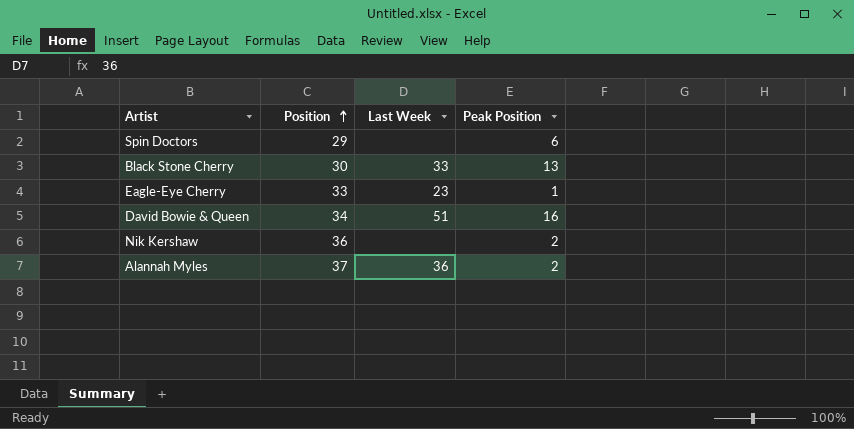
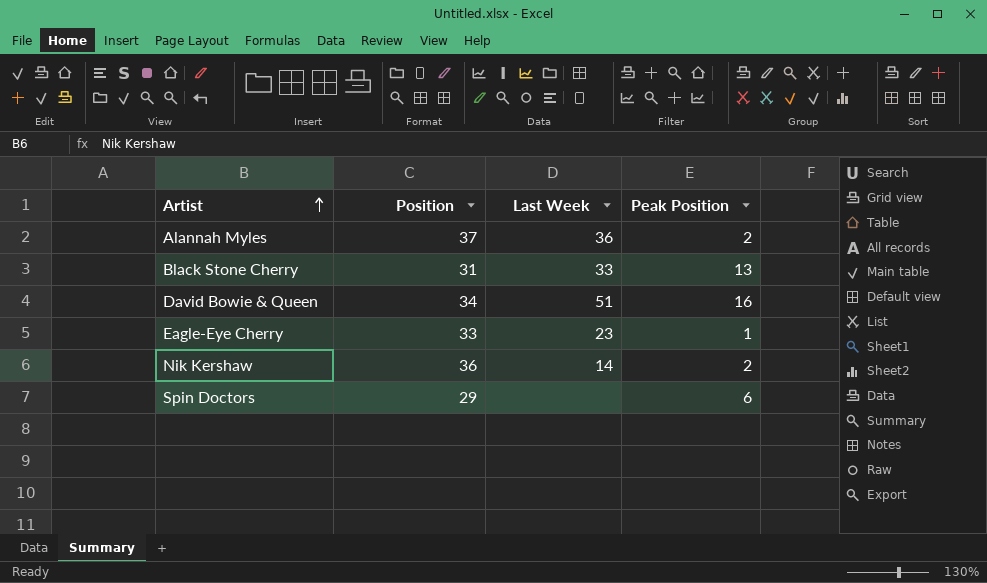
row order: Position ascending -> Artist ascending
Black Stone Cherry | Position: 30 -> 31
Nik Kershaw | Last Week: none -> 14

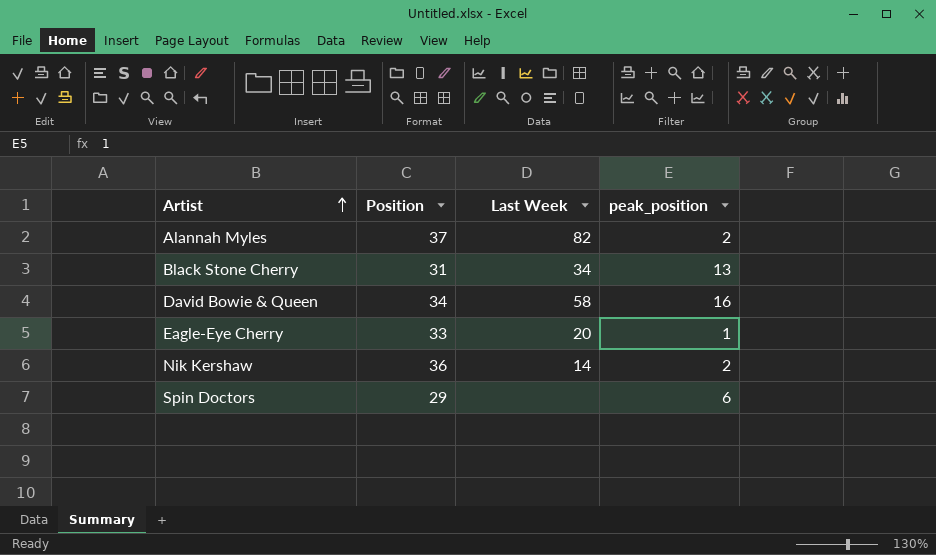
column name: Peak Position -> peak_position
Alannah Myles | Last Week: 36 -> 82
Black Stone Cherry | Last Week: 33 -> 34
David Bowie & Queen | Last Week: 51 -> 58
Eagle-Eye Cherry | Last Week: 23 -> 20

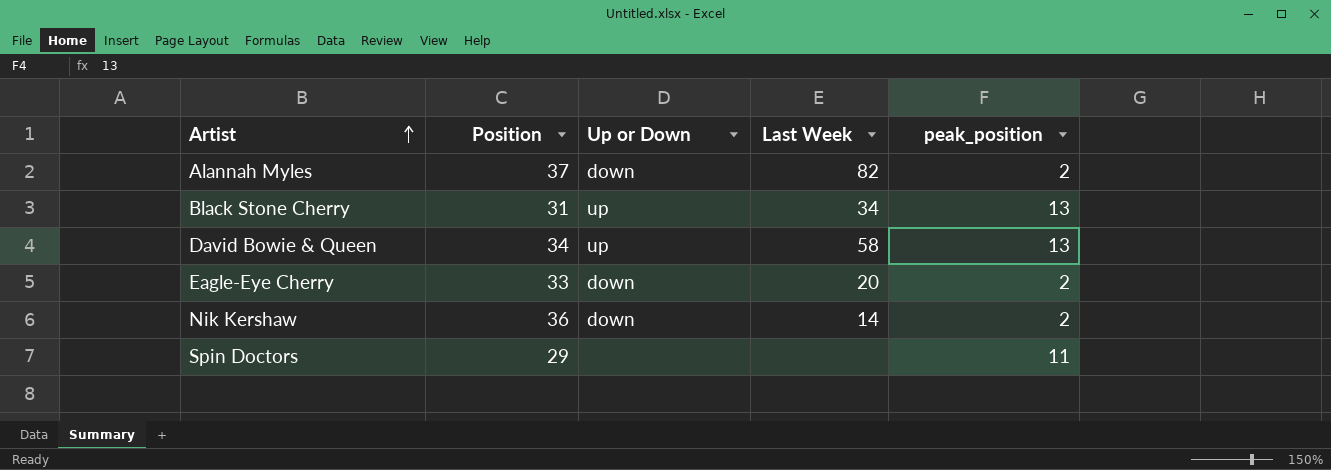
column Up or Down | position: none -> 3
David Bowie & Queen | peak_position: 16 -> 13
Eagle-Eye Cherry | peak_position: 1 -> 2
Spin Doctors | peak_position: 6 -> 11

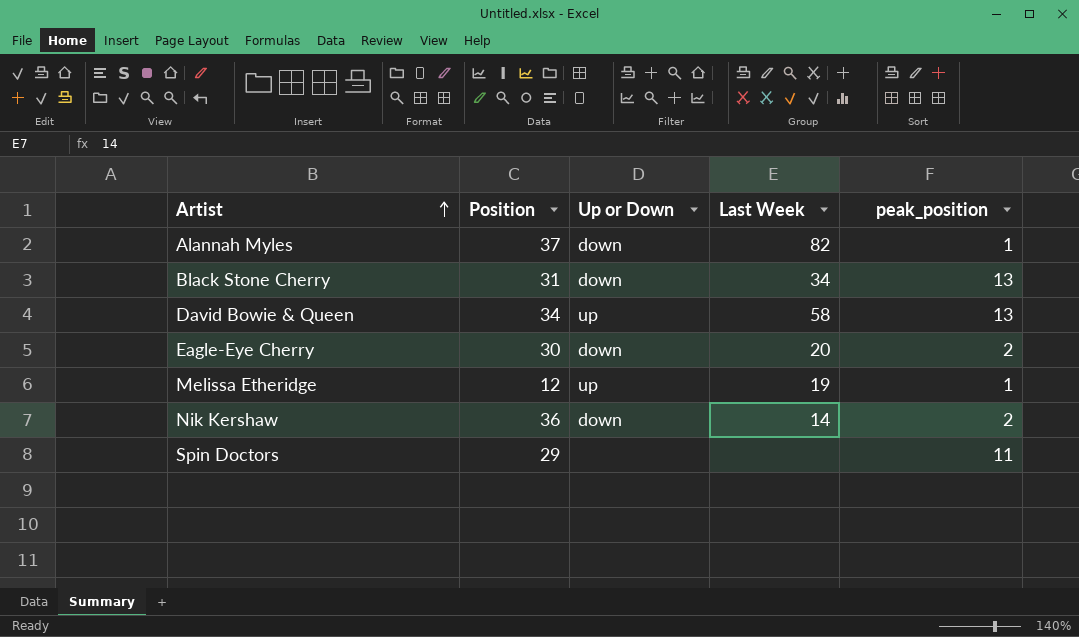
Alannah Myles | peak_position: 2 -> 1
Black Stone Cherry | Up or Down: up -> down
Eagle-Eye Cherry | Position: 33 -> 30
row Melissa Etheridge: none -> 12 | up | 19 | 1

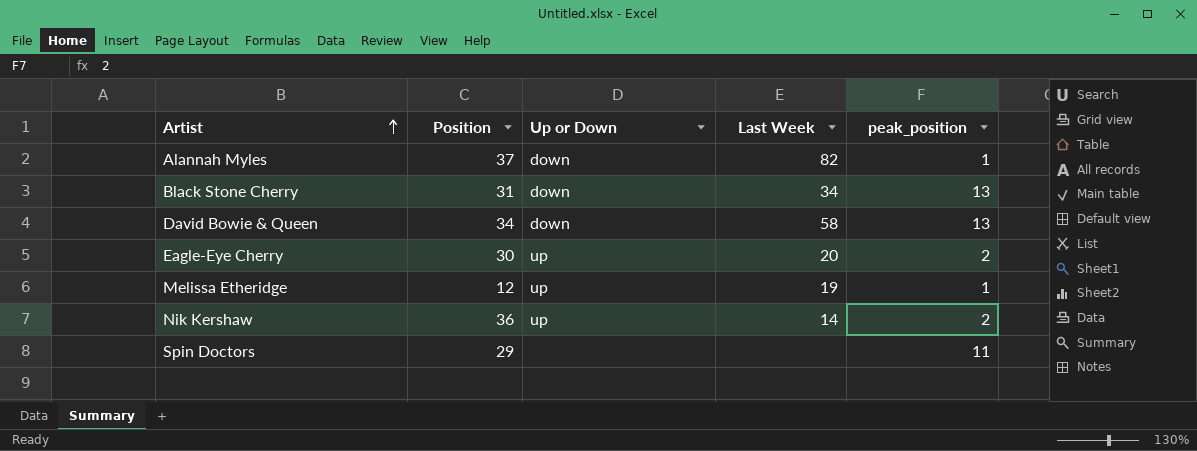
David Bowie & Queen | Up or Down: up -> down
Eagle-Eye Cherry | Up or Down: down -> up
Nik Kershaw | Up or Down: down -> up

